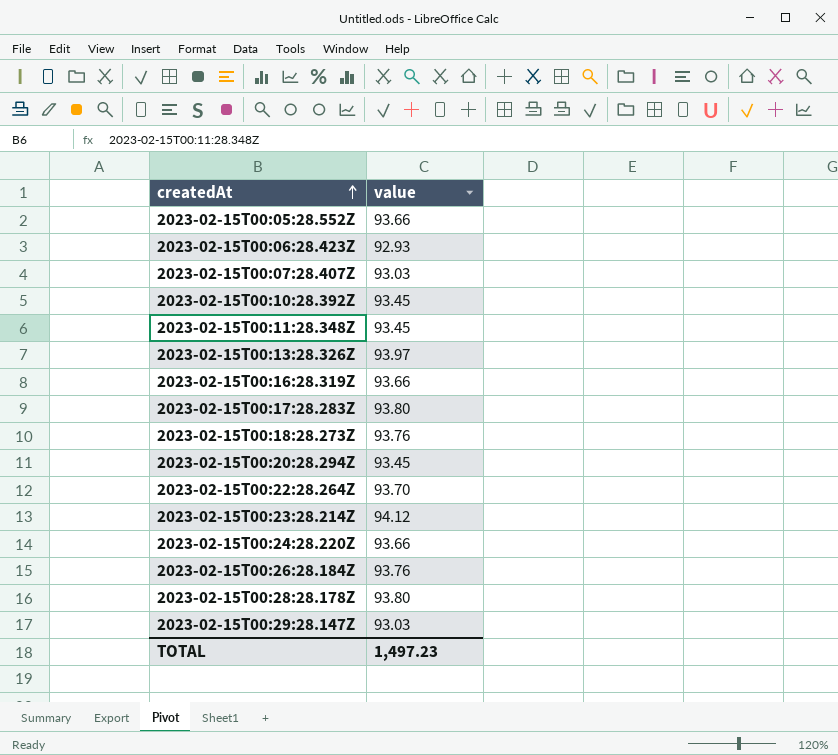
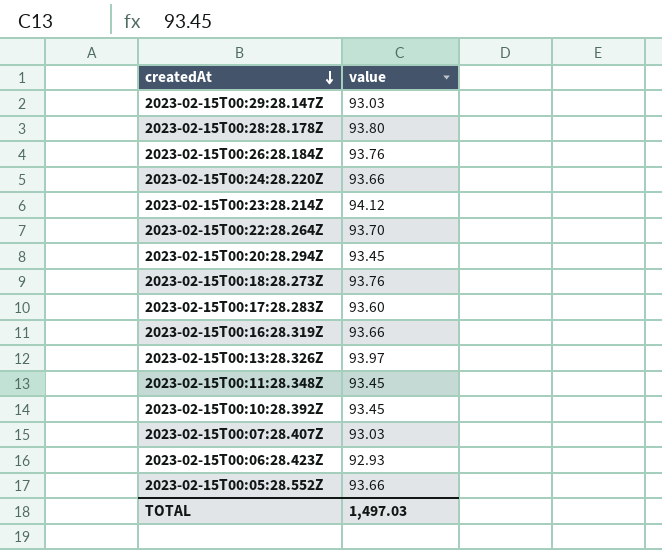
row order: createdAt ascending -> createdAt descending
2023-02-15T00:17:28.283Z | value: 93.80 -> 93.60
TOTAL | value: 1,497.23 -> 1,497.03

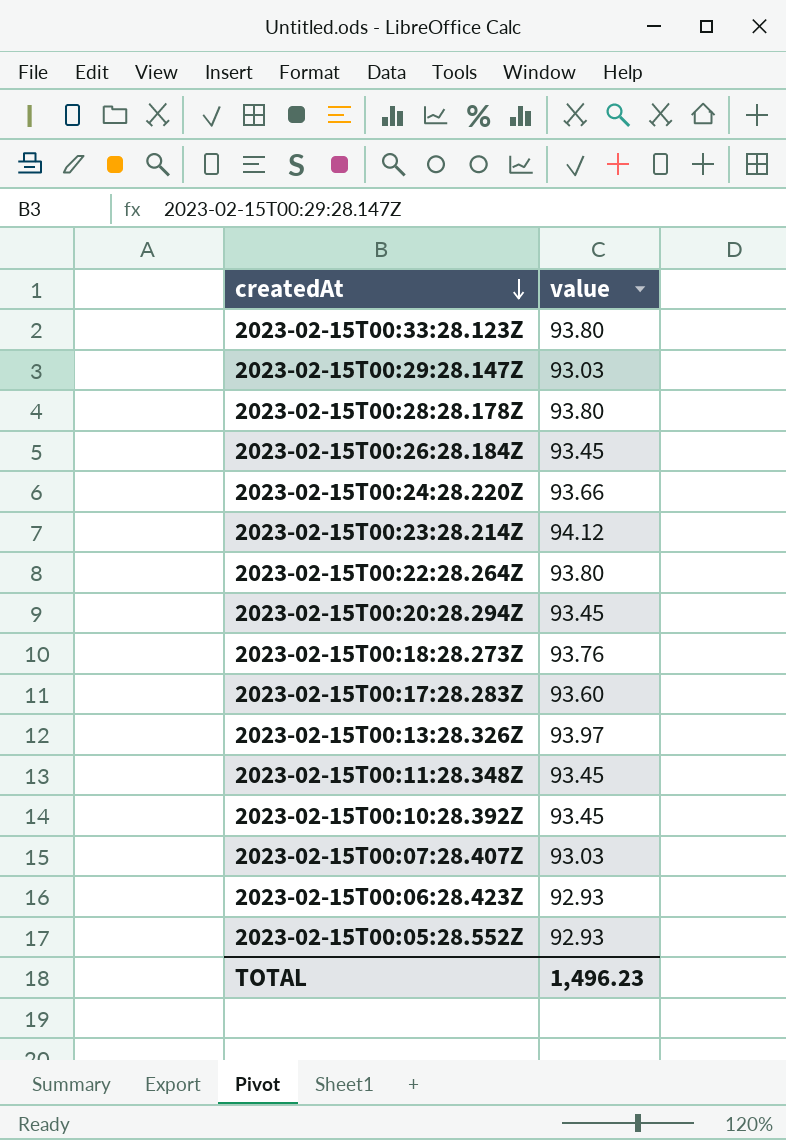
row 2023-02-15T00:16:28.319Z: 93.66 -> none
row 2023-02-15T00:33:28.123Z: none -> 93.80
2023-02-15T00:26:28.184Z | value: 93.76 -> 93.45
2023-02-15T00:22:28.264Z | value: 93.70 -> 93.80
2023-02-15T00:05:28.552Z | value: 93.66 -> 92.93
TOTAL | value: 1,497.03 -> 1,496.23

